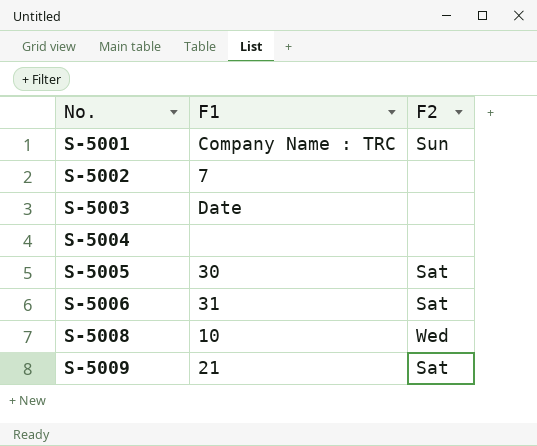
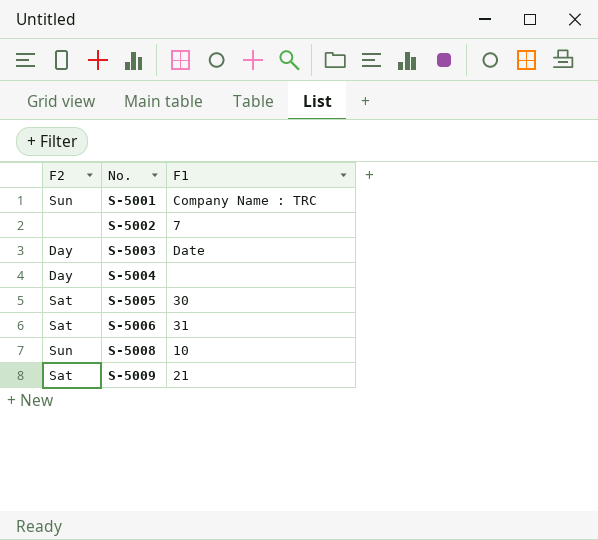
column F2 | position: 3 -> 1
S-5003 | F2: none -> Day
S-5004 | F2: none -> Day
S-5008 | F2: Wed -> Sun

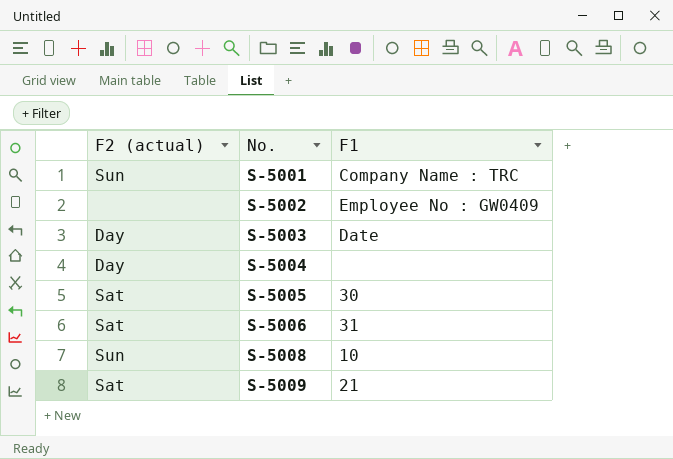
column name: F2 -> F2 (actual)
S-5002 | F1: 7 -> Employee No : GW0409

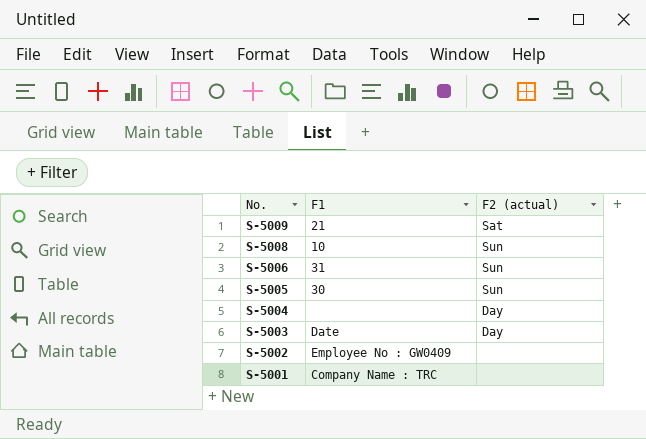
row order: No. ascending -> No. descending
column F2 (actual) | position: 1 -> 3
S-5006 | F2 (actual): Sat -> Sun
S-5005 | F2 (actual): Sat -> Sun
S-5001 | F2 (actual): Sun -> none

